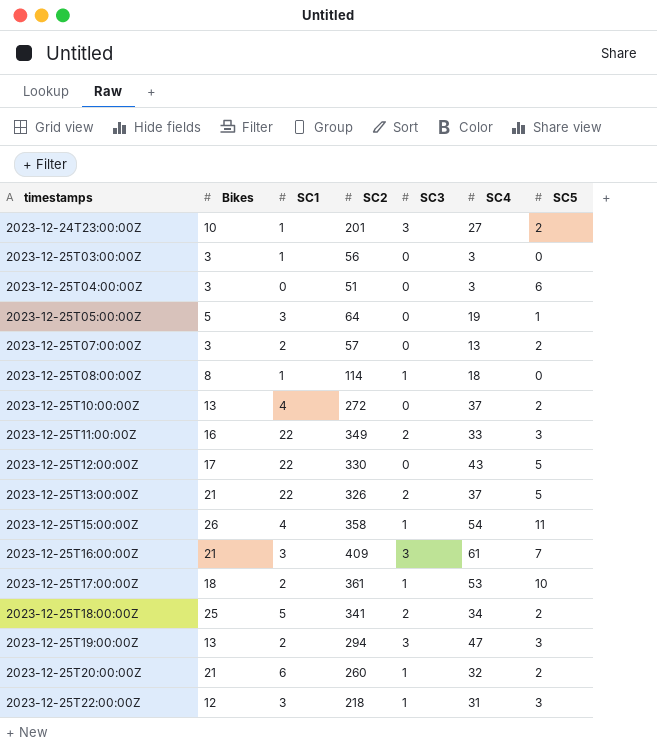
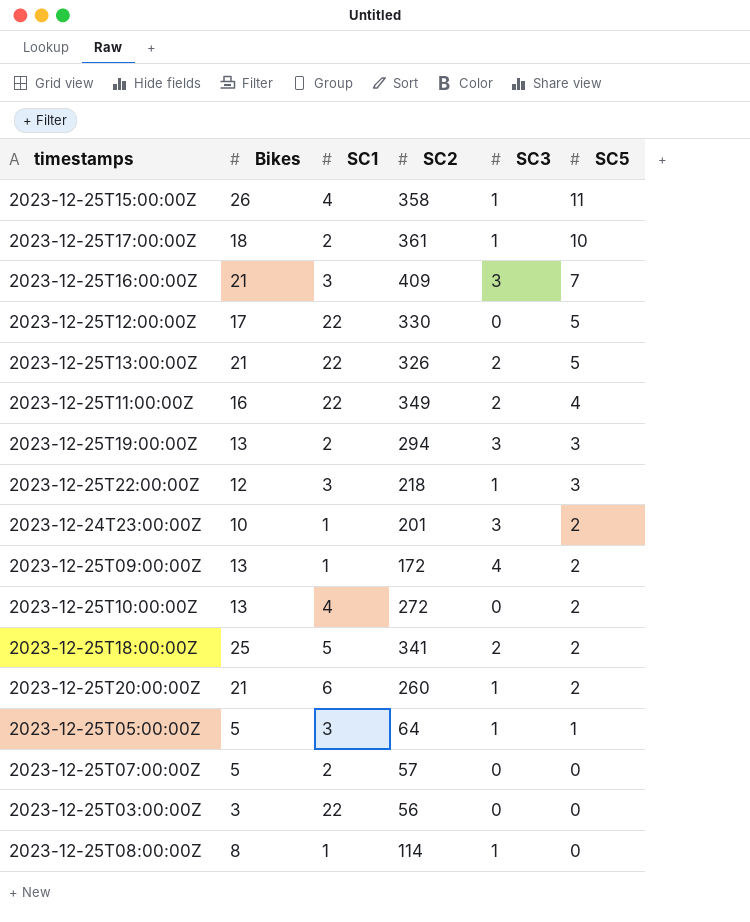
row order: timestamps ascending -> SC5 descending
column SC4 | position: 6 -> none
row 2023-12-25T04:00:00Z: 3 | 0 | 51 | 0 | 3 | 6 -> none
2023-12-25T11:00:00Z | SC5: 3 -> 4
row 2023-12-25T09:00:00Z: none -> 13 | 1 | 172 | 4 | 2
2023-12-25T05:00:00Z | SC3: 0 -> 1
2023-12-25T07:00:00Z | Bikes: 3 -> 5
2023-12-25T07:00:00Z | SC5: 2 -> 0
2023-12-25T03:00:00Z | SC1: 1 -> 22

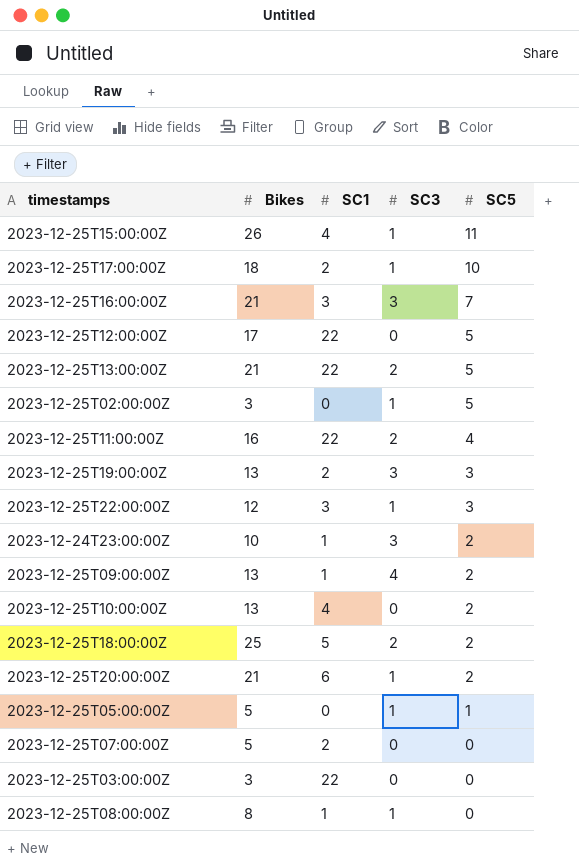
column SC2 | position: 4 -> none
row 2023-12-25T02:00:00Z: none -> 3 | 0 | 1 | 5
2023-12-25T05:00:00Z | SC1: 3 -> 0

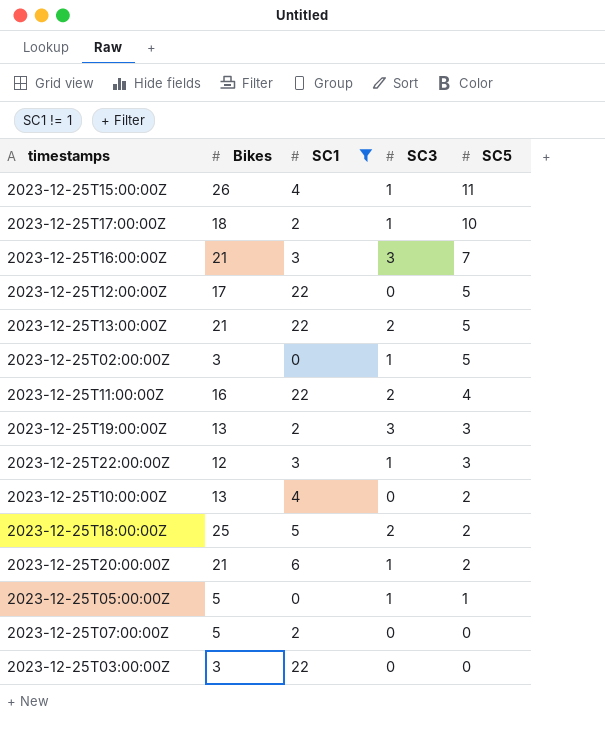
filter: none -> SC1 != 1

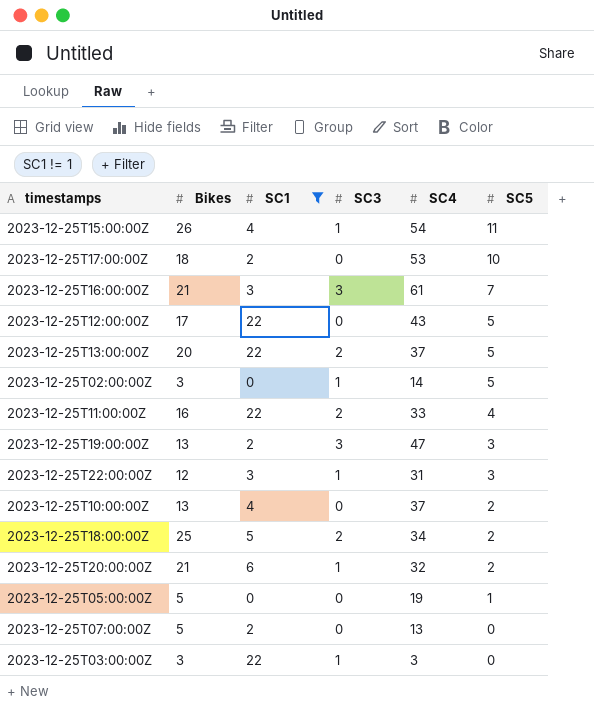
column SC4 | position: none -> 5
2023-12-25T17:00:00Z | SC3: 1 -> 0
2023-12-25T13:00:00Z | Bikes: 21 -> 20
2023-12-25T05:00:00Z | SC3: 1 -> 0
2023-12-25T03:00:00Z | SC3: 0 -> 1

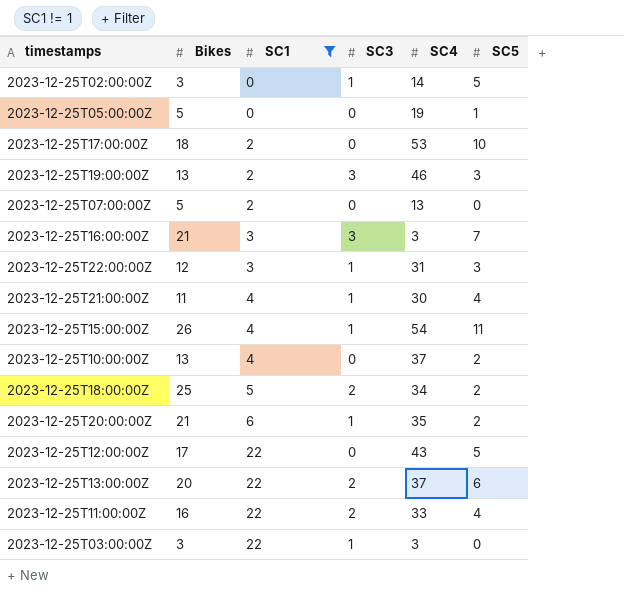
row order: SC5 descending -> SC1 ascending
2023-12-25T19:00:00Z | SC4: 47 -> 46
2023-12-25T16:00:00Z | SC4: 61 -> 3
row 2023-12-25T21:00:00Z: none -> 11 | 4 | 1 | 30 | 4
2023-12-25T20:00:00Z | SC4: 32 -> 35
2023-12-25T13:00:00Z | SC5: 5 -> 6

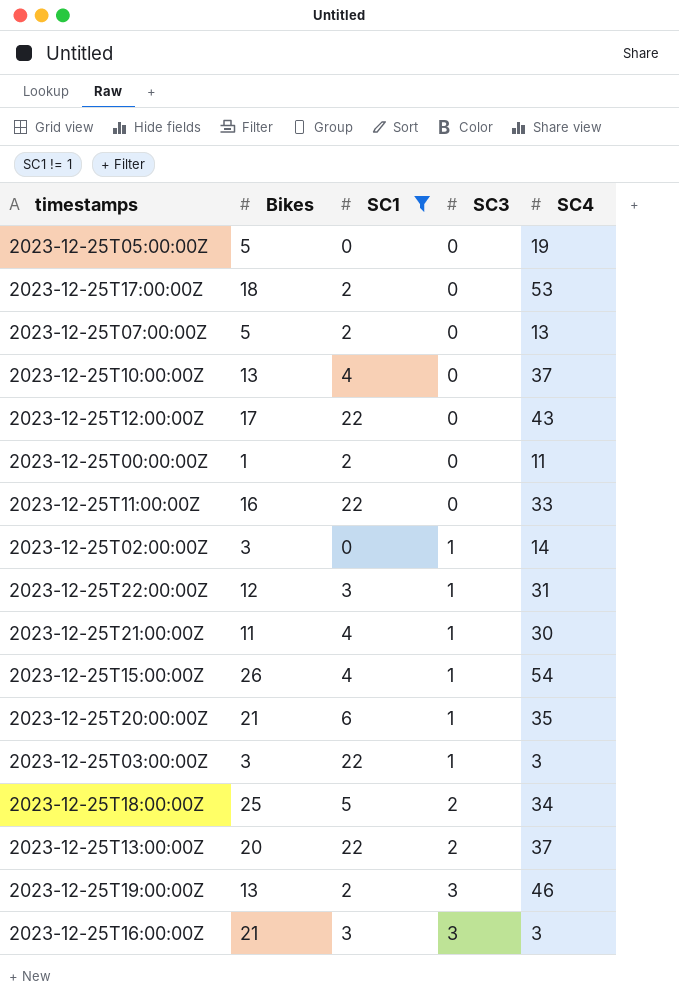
row order: SC1 ascending -> SC3 ascending
column SC5 | position: 6 -> none
row 2023-12-25T00:00:00Z: none -> 1 | 2 | 0 | 11
2023-12-25T11:00:00Z | SC3: 2 -> 0

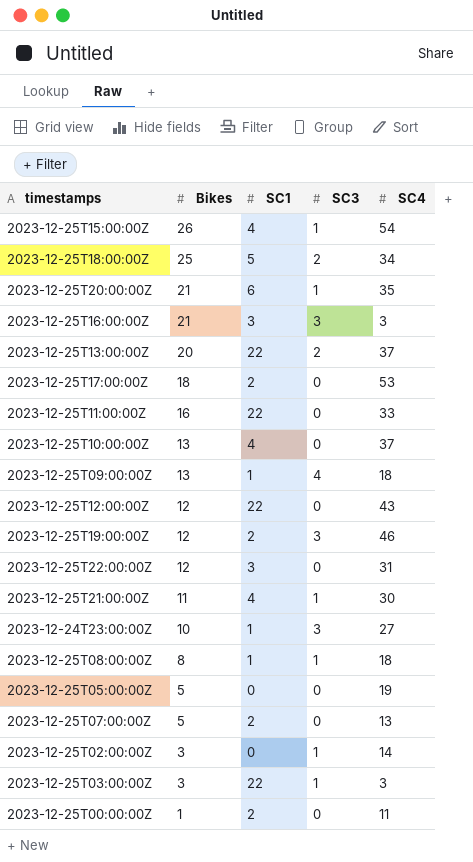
filter: SC1 != 1 -> none
row order: SC3 ascending -> Bikes descending
2023-12-25T12:00:00Z | Bikes: 17 -> 12
2023-12-25T19:00:00Z | Bikes: 13 -> 12
2023-12-25T22:00:00Z | SC3: 1 -> 0

